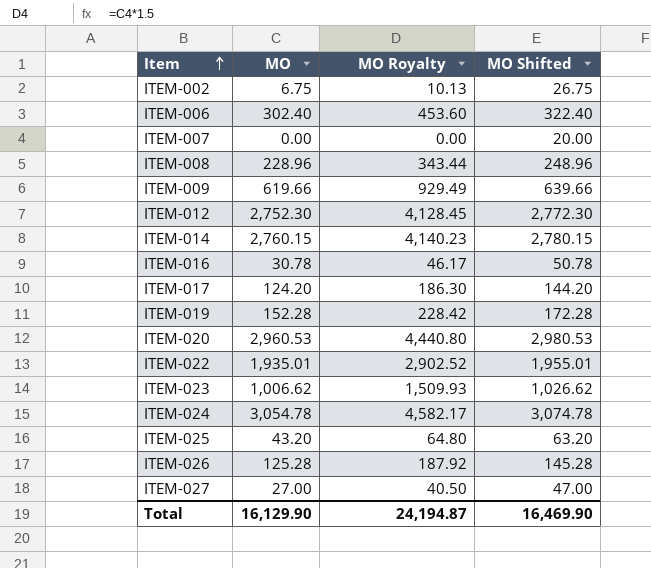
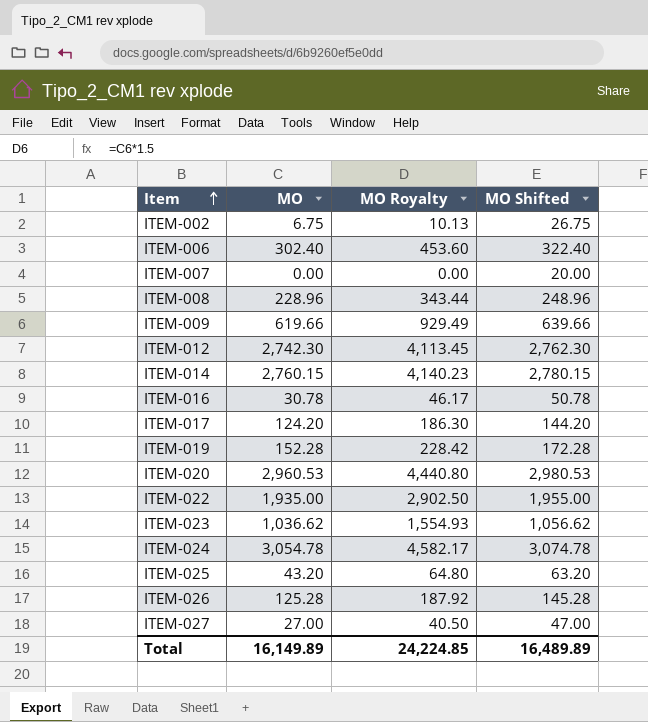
ITEM-012 | MO: 2,752.30 -> 2,742.30
ITEM-012 | MO Royalty: 4,128.45 -> 4,113.45
ITEM-012 | MO Shifted: 2,772.30 -> 2,762.30
ITEM-022 | MO: 1,935.01 -> 1,935.00
ITEM-022 | MO Royalty: 2,902.52 -> 2,902.50
ITEM-022 | MO Shifted: 1,955.01 -> 1,955.00
ITEM-023 | MO: 1,006.62 -> 1,036.62
ITEM-023 | MO Royalty: 1,509.93 -> 1,554.93
ITEM-023 | MO Shifted: 1,026.62 -> 1,056.62
Total | MO: 16,129.90 -> 16,149.89
Total | MO Royalty: 24,194.87 -> 24,224.85
Total | MO Shifted: 16,469.90 -> 16,489.89

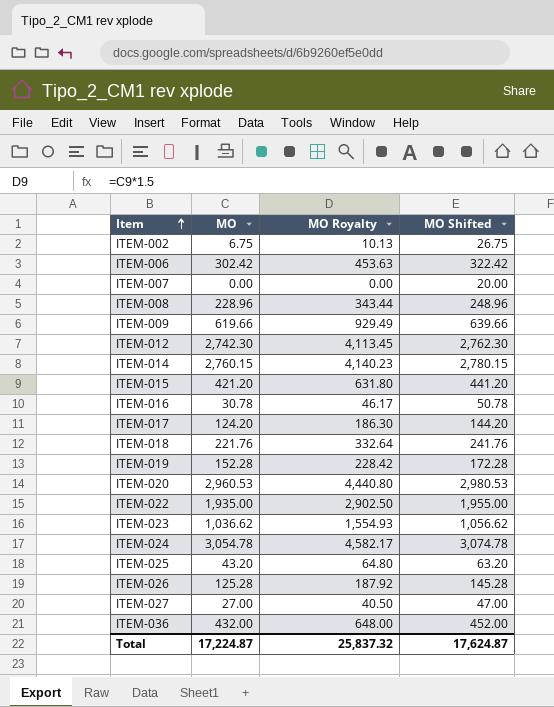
ITEM-006 | MO: 302.40 -> 302.42
ITEM-006 | MO Royalty: 453.60 -> 453.63
ITEM-006 | MO Shifted: 322.40 -> 322.42
row ITEM-015: none -> 421.20 | 631.80 | 441.20
row ITEM-018: none -> 221.76 | 332.64 | 241.76
row ITEM-036: none -> 432.00 | 648.00 | 452.00
Total | MO: 16,149.89 -> 17,224.87
Total | MO Royalty: 24,224.85 -> 25,837.32
Total | MO Shifted: 16,489.89 -> 17,624.87

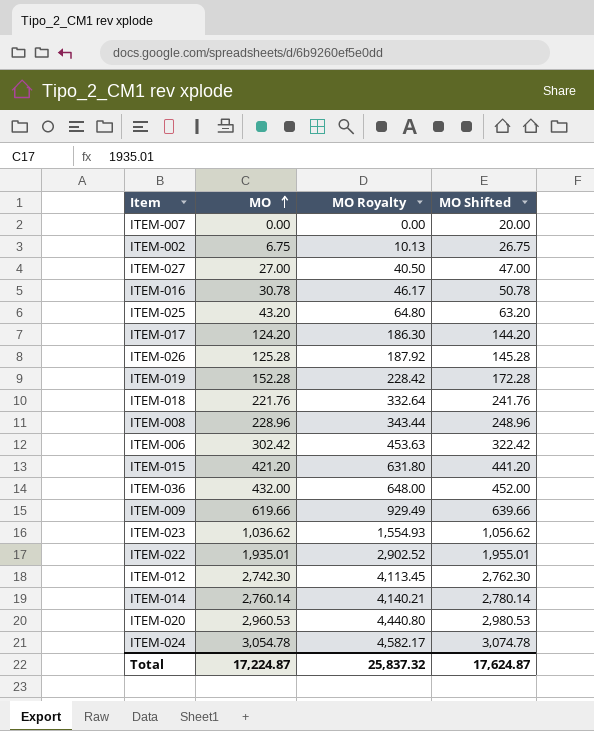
row order: Item ascending -> MO ascending
ITEM-022 | MO: 1,935.00 -> 1,935.01
ITEM-022 | MO Royalty: 2,902.50 -> 2,902.52
ITEM-022 | MO Shifted: 1,955.00 -> 1,955.01
ITEM-014 | MO: 2,760.15 -> 2,760.14
ITEM-014 | MO Royalty: 4,140.23 -> 4,140.21
ITEM-014 | MO Shifted: 2,780.15 -> 2,780.14

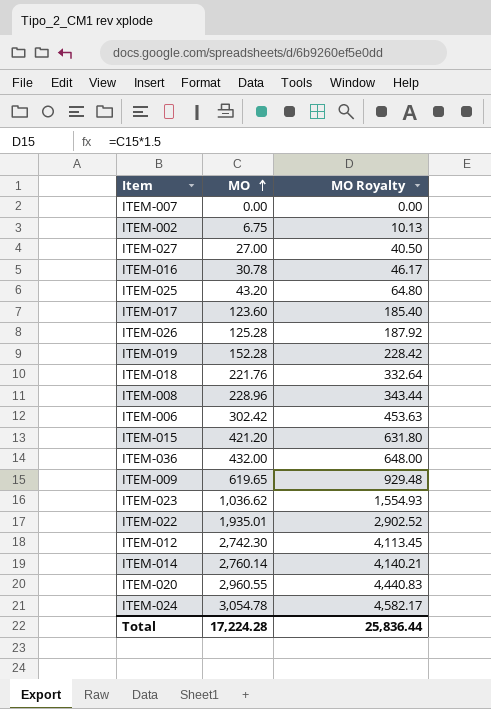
column MO Shifted | formula: [MO] + 20 -> none
ITEM-017 | MO: 124.20 -> 123.60
ITEM-017 | MO Royalty: 186.30 -> 185.40
ITEM-009 | MO: 619.66 -> 619.65
ITEM-009 | MO Royalty: 929.49 -> 929.48
ITEM-020 | MO: 2,960.53 -> 2,960.55
ITEM-020 | MO Royalty: 4,440.80 -> 4,440.83
Total | MO: 17,224.87 -> 17,224.28
Total | MO Royalty: 25,837.32 -> 25,836.44

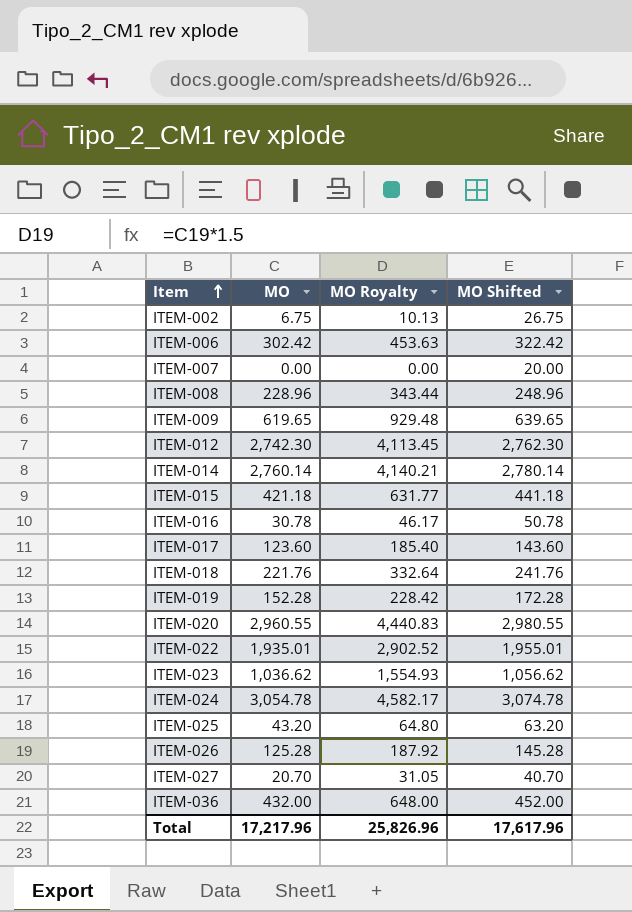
row order: MO ascending -> Item ascending
column MO Shifted | formula: none -> [MO] + 20
ITEM-015 | MO: 421.20 -> 421.18
ITEM-015 | MO Royalty: 631.80 -> 631.77
ITEM-027 | MO: 27.00 -> 20.70
ITEM-027 | MO Royalty: 40.50 -> 31.05
Total | MO: 17,224.28 -> 17,217.96
Total | MO Royalty: 25,836.44 -> 25,826.96

